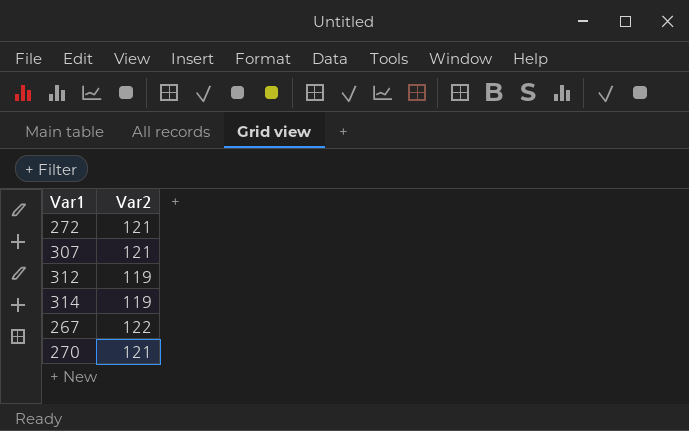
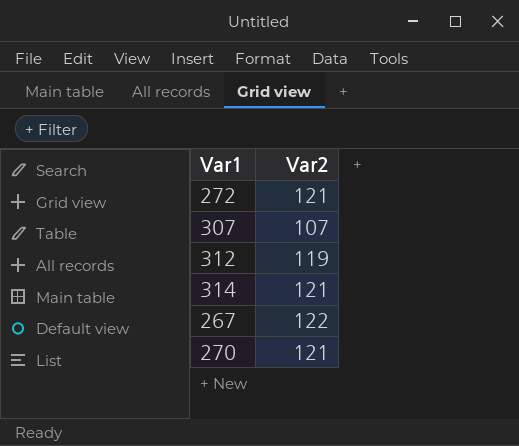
307 | Var2: 121 -> 107
314 | Var2: 119 -> 121

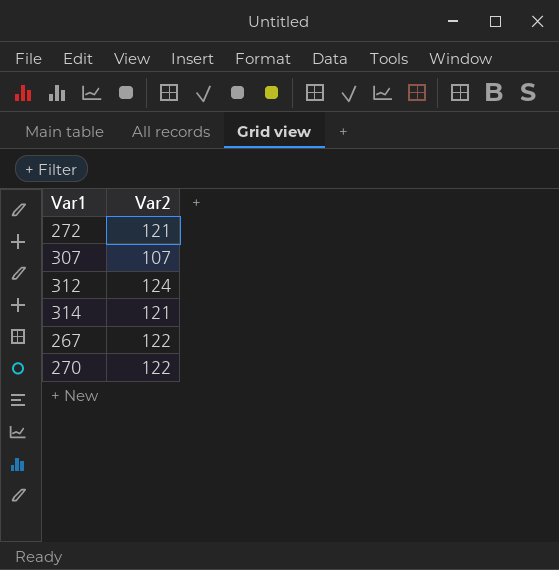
312 | Var2: 119 -> 124
270 | Var2: 121 -> 122

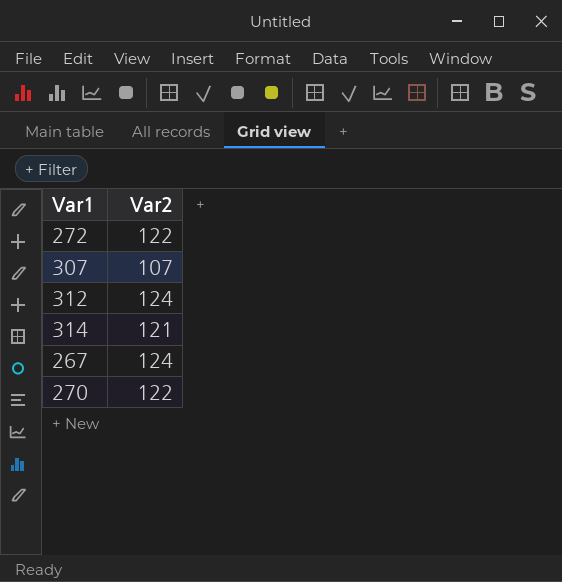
272 | Var2: 121 -> 122
267 | Var2: 122 -> 124

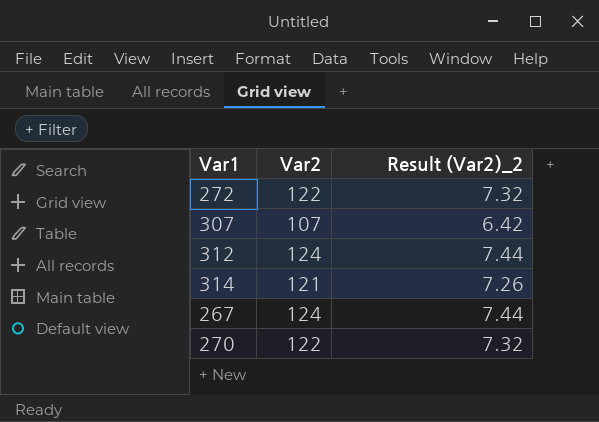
column Result (Var2)_2 | formula: none -> [Var2] * 0.06

